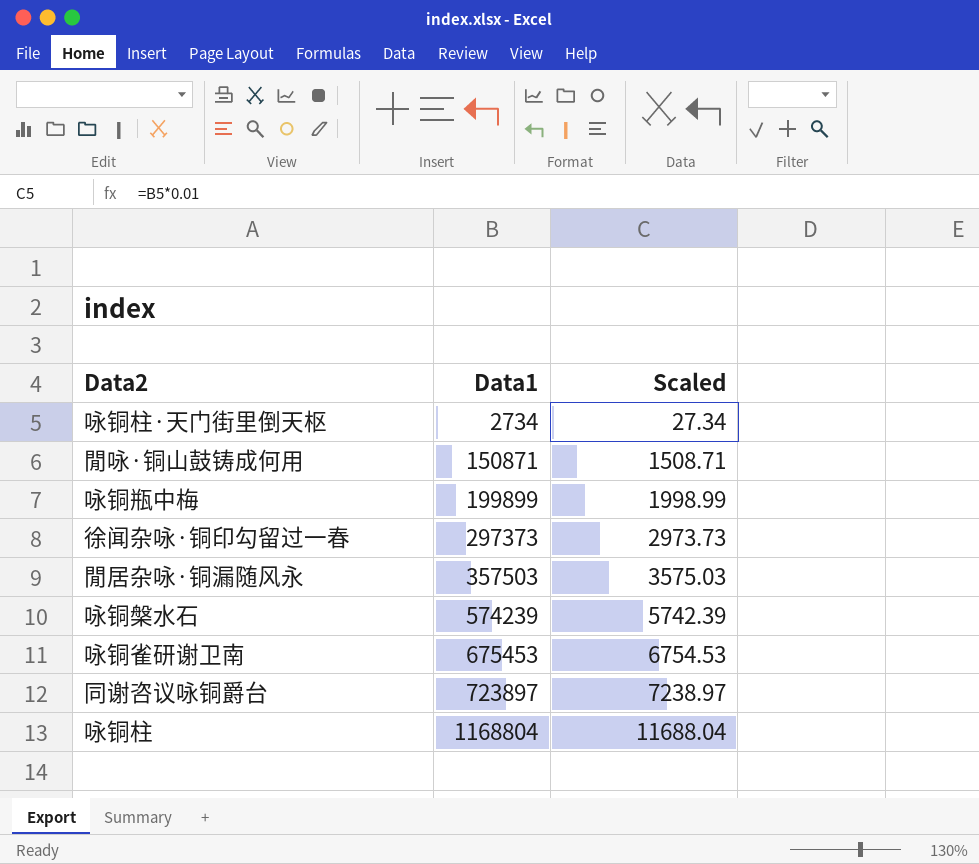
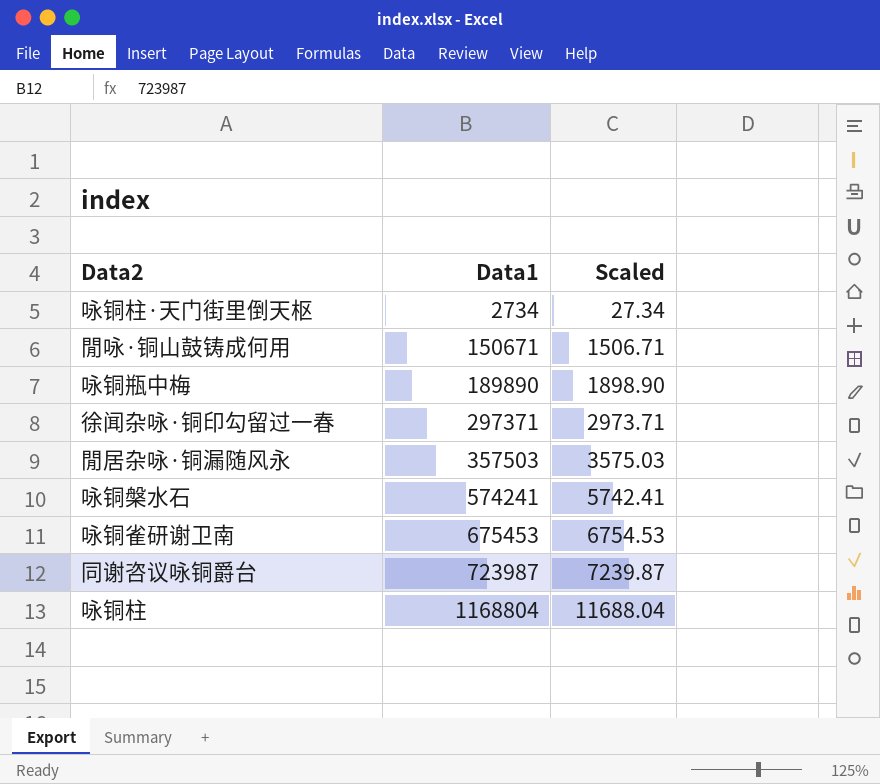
閒咏·铜山鼓铸成何用 | Data1: 150871 -> 150671
閒咏·铜山鼓铸成何用 | Scaled: 1508.71 -> 1506.71
咏铜瓶中梅 | Data1: 199899 -> 189890
咏铜瓶中梅 | Scaled: 1998.99 -> 1898.90
徐闻杂咏·铜印勾留过一春 | Data1: 297373 -> 297371
徐闻杂咏·铜印勾留过一春 | Scaled: 2973.73 -> 2973.71
咏铜槃水石 | Data1: 574239 -> 574241
咏铜槃水石 | Scaled: 5742.39 -> 5742.41
同谢咨议咏铜爵台 | Data1: 723897 -> 723987
同谢咨议咏铜爵台 | Scaled: 7238.97 -> 7239.87

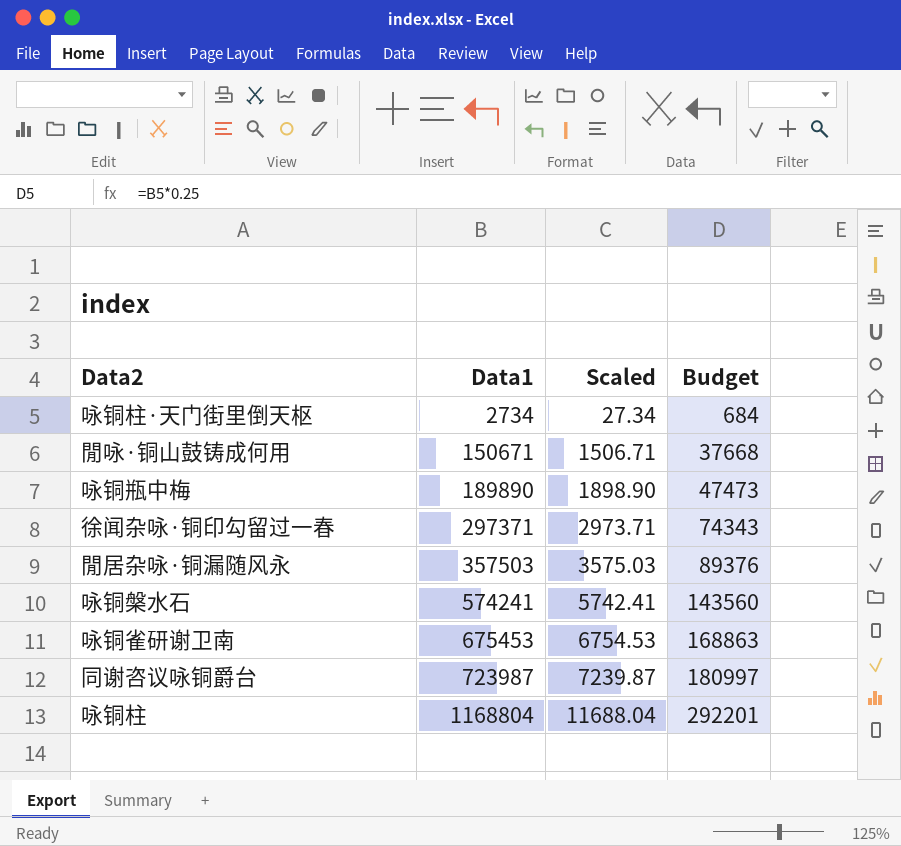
column Budget | formula: none -> [Data1] * 0.25

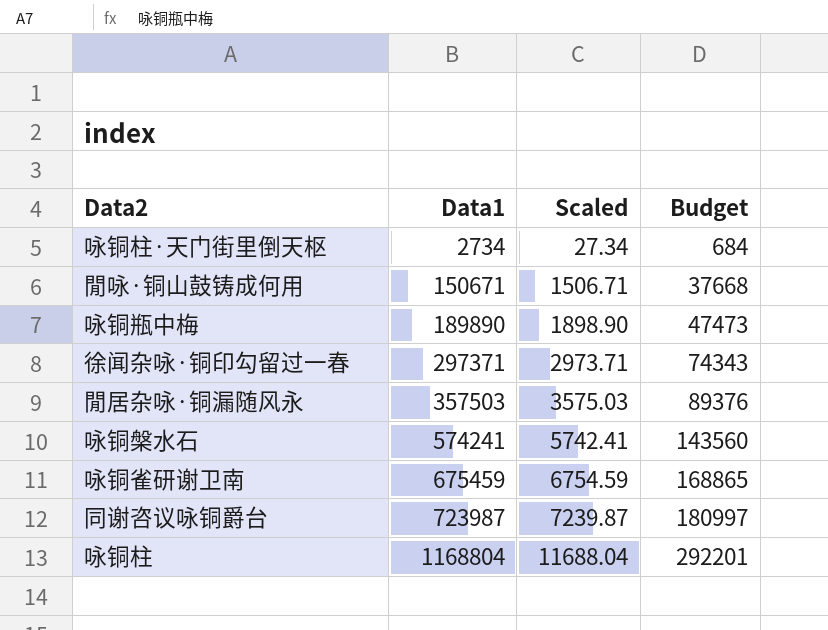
咏铜雀研谢卫南 | Data1: 675453 -> 675459
咏铜雀研谢卫南 | Scaled: 6754.53 -> 6754.59
咏铜雀研谢卫南 | Budget: 168863 -> 168865

